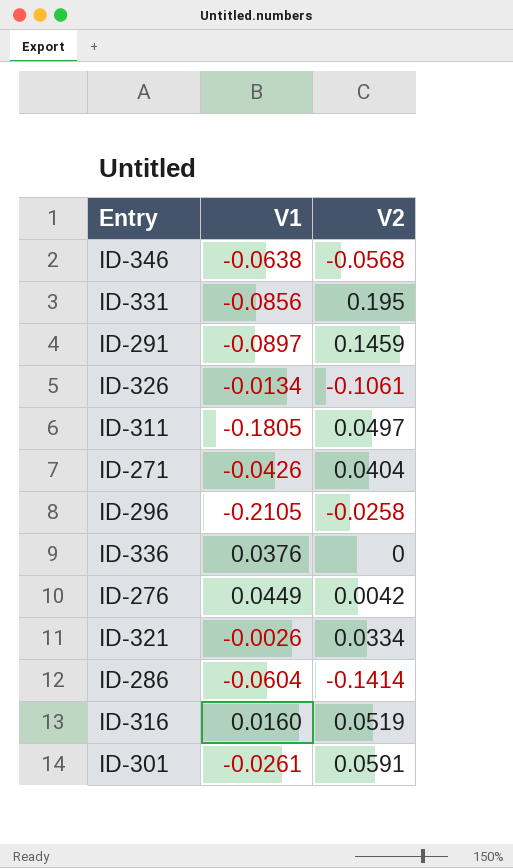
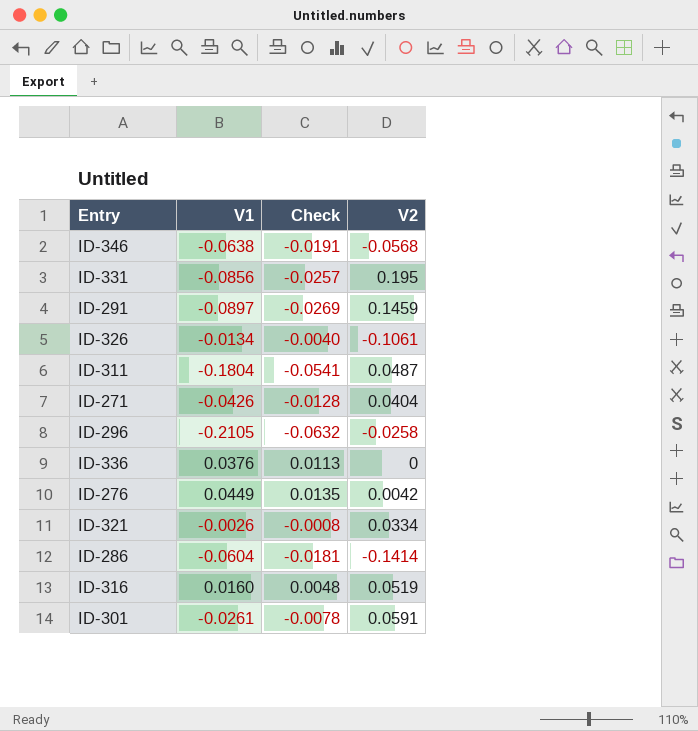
column Check | formula: none -> [V1] * 0.3
ID-311 | V1: -0.1805 -> -0.1804
ID-311 | V2: 0.0497 -> 0.0487

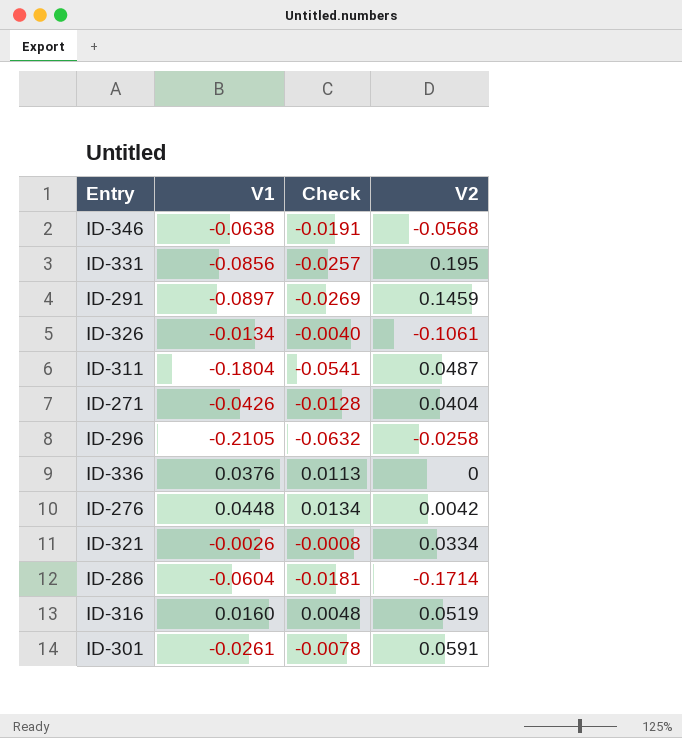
ID-276 | V1: 0.0449 -> 0.0448
ID-276 | Check: 0.0135 -> 0.0134
ID-286 | V2: -0.1414 -> -0.1714

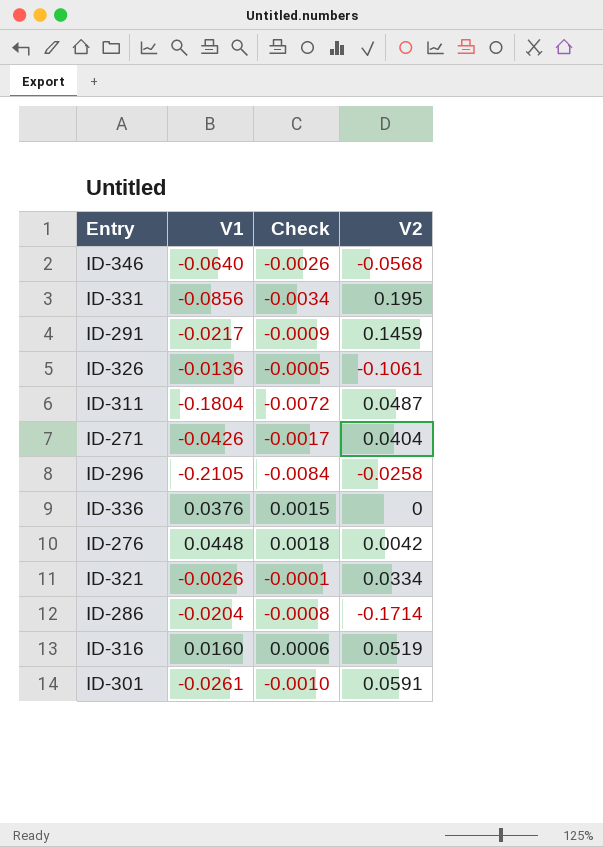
column Check | formula: [V1] * 0.3 -> [V1] * 0.04
ID-346 | V1: -0.0638 -> -0.0640
ID-291 | V1: -0.0897 -> -0.0217
ID-326 | V1: -0.0134 -> -0.0136
ID-286 | V1: -0.0604 -> -0.0204

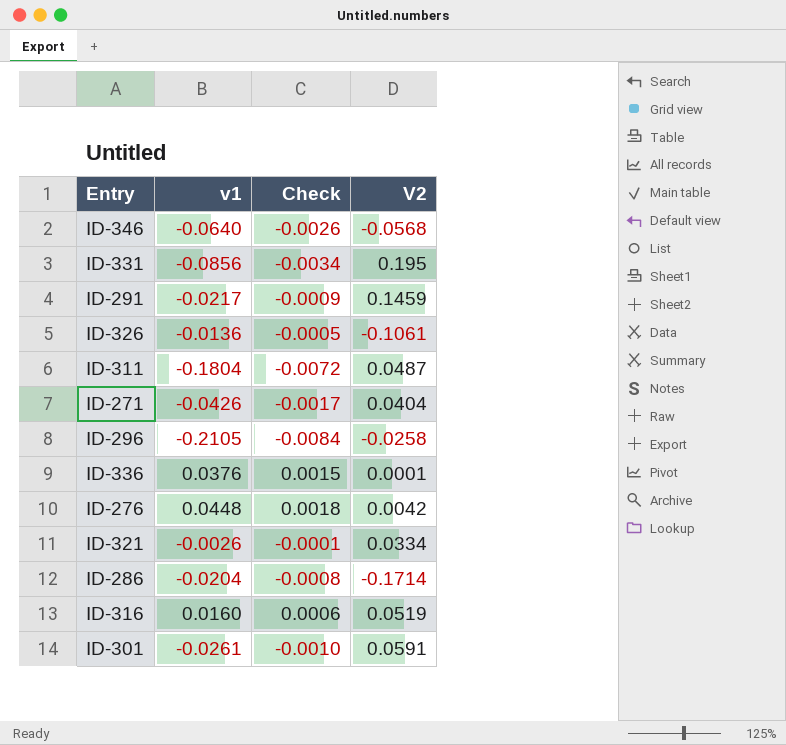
column name: V1 -> v1
ID-336 | V2: 0 -> 0.0001

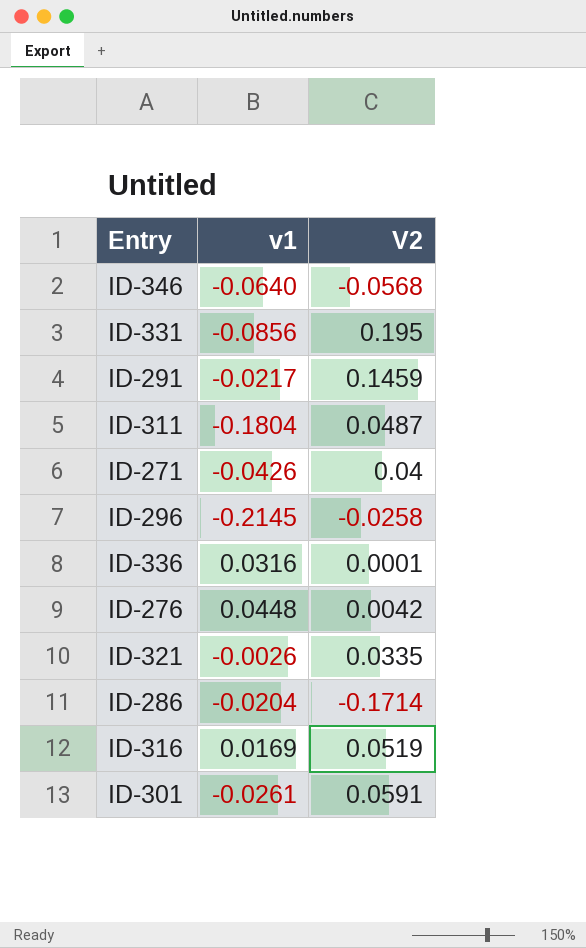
column Check | formula: [v1] * 0.04 -> none
row ID-326: -0.0136 | -0.0005 | -0.1061 -> none
ID-271 | V2: 0.0404 -> 0.04
ID-296 | v1: -0.2105 -> -0.2145
ID-336 | v1: 0.0376 -> 0.0316
ID-321 | V2: 0.0334 -> 0.0335
ID-316 | v1: 0.0160 -> 0.0169

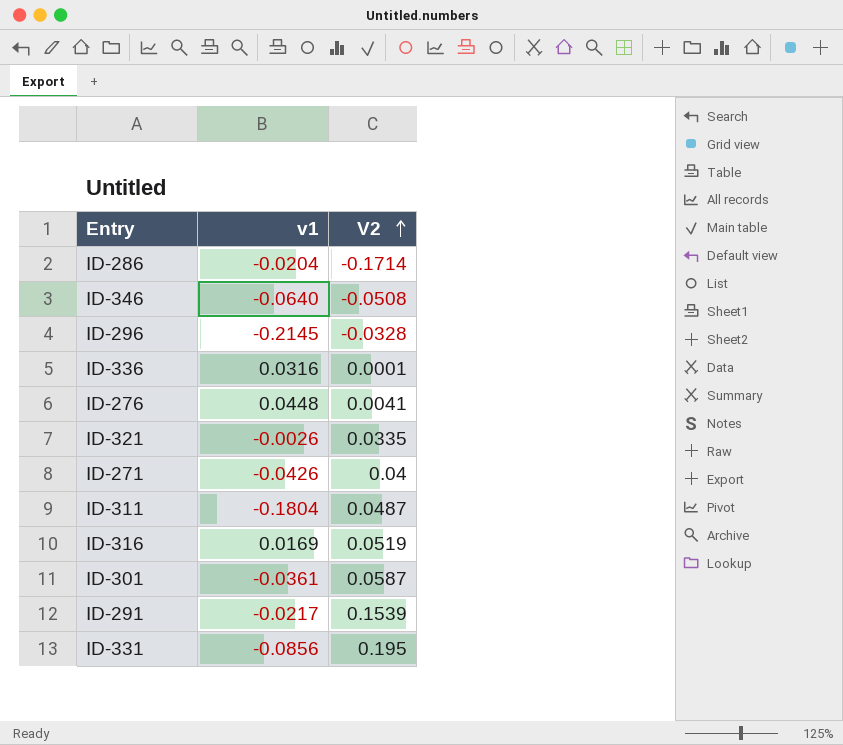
row order: none -> V2 ascending
ID-346 | V2: -0.0568 -> -0.0508
ID-296 | V2: -0.0258 -> -0.0328
ID-276 | V2: 0.0042 -> 0.0041
ID-301 | v1: -0.0261 -> -0.0361
ID-301 | V2: 0.0591 -> 0.0587
ID-291 | V2: 0.1459 -> 0.1539

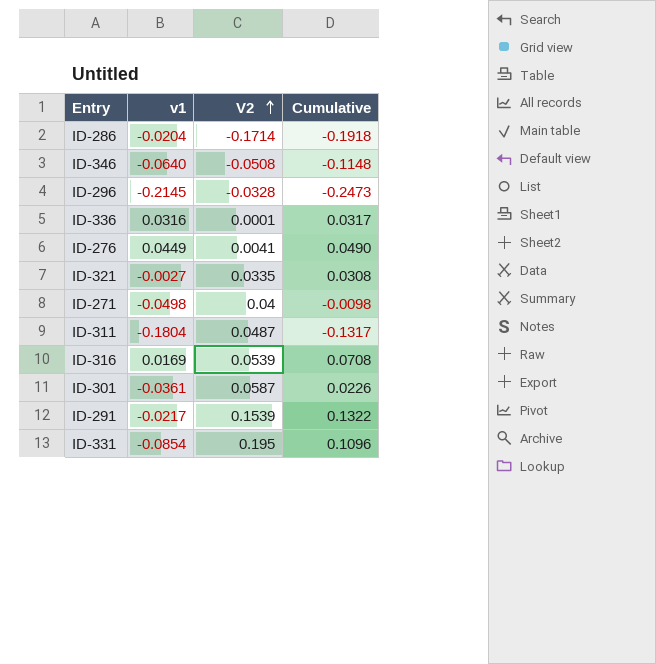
column Cumulative | formula: none -> [v1] + [V2]
ID-276 | v1: 0.0448 -> 0.0449
ID-321 | v1: -0.0026 -> -0.0027
ID-271 | v1: -0.0426 -> -0.0498
ID-316 | V2: 0.0519 -> 0.0539
ID-331 | v1: -0.0856 -> -0.0854

